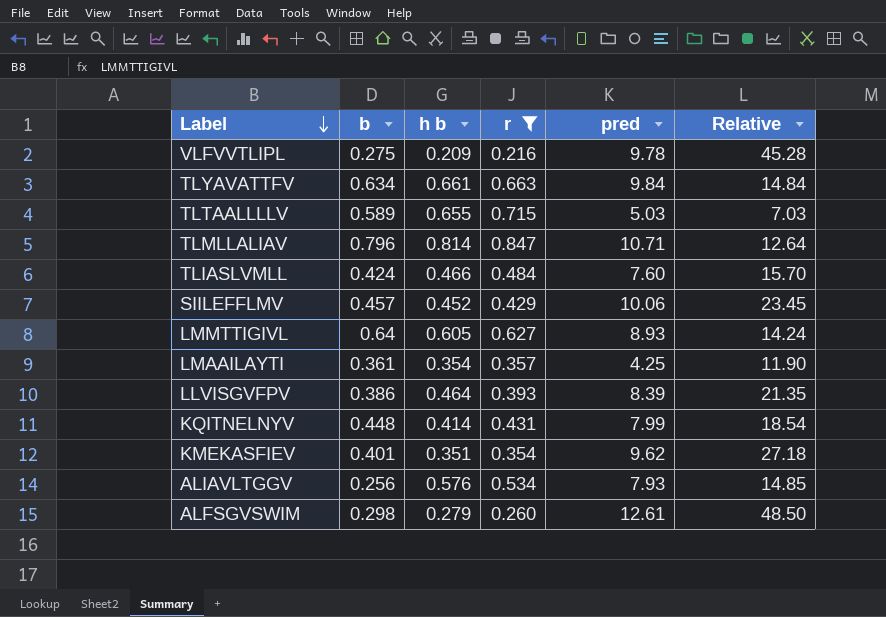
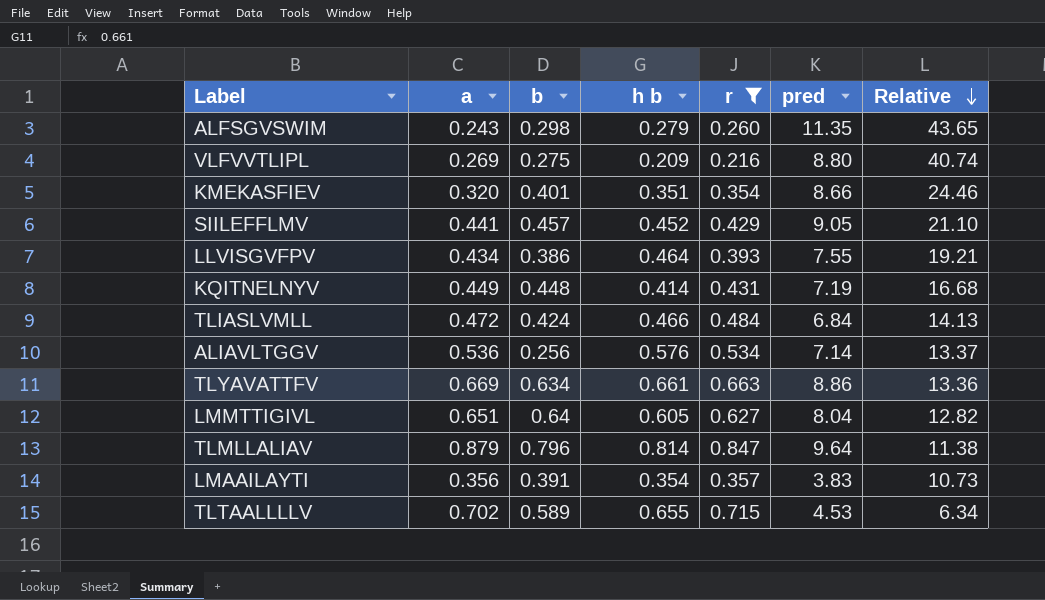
row order: Label descending -> Relative descending
column a | position: none -> 2
ALFSGVSWIM | pred: 12.61 -> 11.35
ALFSGVSWIM | Relative: 48.50 -> 43.65
VLFVVTLIPL | pred: 9.78 -> 8.80
VLFVVTLIPL | Relative: 45.28 -> 40.74
KMEKASFIEV | pred: 9.62 -> 8.66
KMEKASFIEV | Relative: 27.18 -> 24.46
SIILEFFLMV | pred: 10.06 -> 9.05
SIILEFFLMV | Relative: 23.45 -> 21.10
LLVISGVFPV | pred: 8.39 -> 7.55
LLVISGVFPV | Relative: 21.35 -> 19.21
KQITNELNYV | pred: 7.99 -> 7.19
KQITNELNYV | Relative: 18.54 -> 16.68
TLIASLVMLL | pred: 7.60 -> 6.84
TLIASLVMLL | Relative: 15.70 -> 14.13
ALIAVLTGGV | pred: 7.93 -> 7.14
ALIAVLTGGV | Relative: 14.85 -> 13.37
TLYAVATTFV | pred: 9.84 -> 8.86
TLYAVATTFV | Relative: 14.84 -> 13.36
LMMTTIGIVL | pred: 8.93 -> 8.04
LMMTTIGIVL | Relative: 14.24 -> 12.82
TLMLLALIAV | pred: 10.71 -> 9.64
TLMLLALIAV | Relative: 12.64 -> 11.38
LMAAILAYTI | b: 0.361 -> 0.391
LMAAILAYTI | pred: 4.25 -> 3.83
LMAAILAYTI | Relative: 11.90 -> 10.73
TLTAALLLLV | pred: 5.03 -> 4.53
TLTAALLLLV | Relative: 7.03 -> 6.34

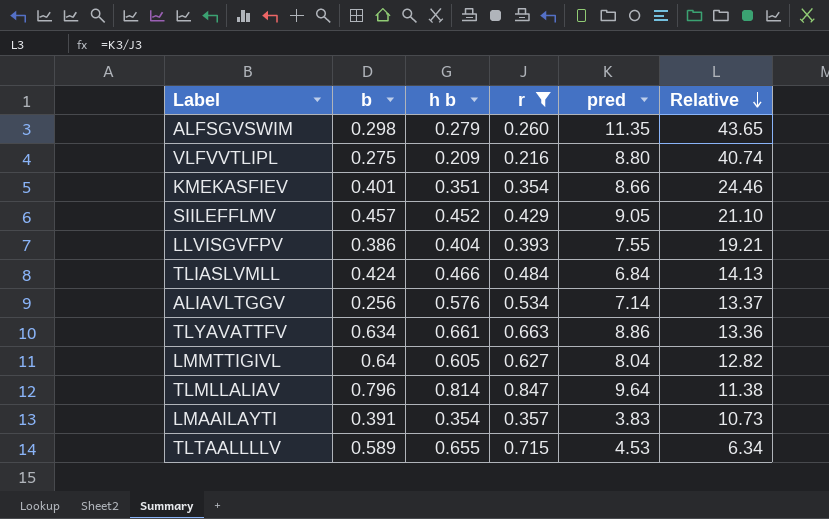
column a | position: 2 -> none
row KQITNELNYV: 0.449 | 0.448 | 0.414 | 0.431 | 7.19 | 16.68 -> none
LLVISGVFPV | h b: 0.464 -> 0.404

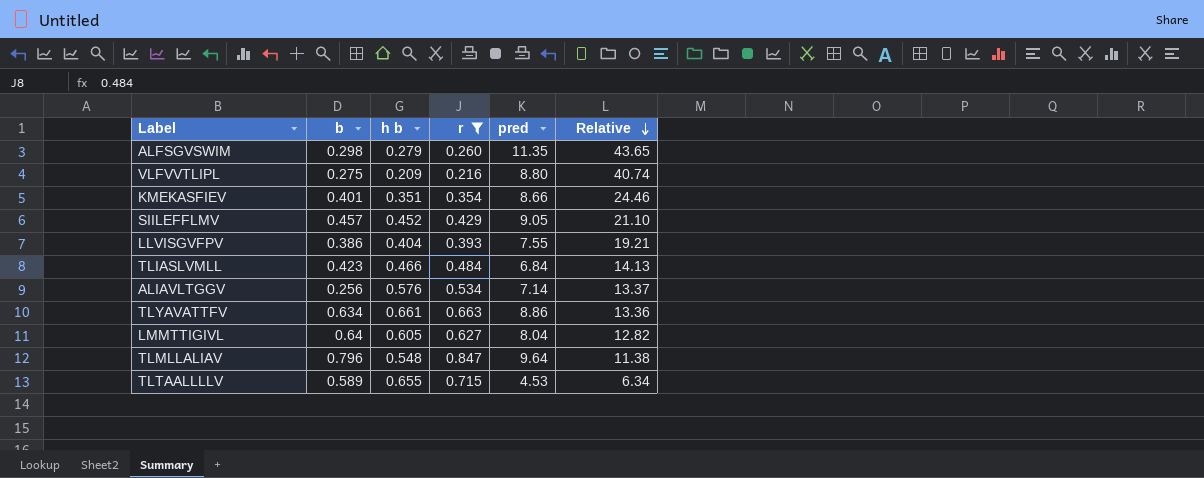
row LMAAILAYTI: 0.391 | 0.354 | 0.357 | 3.83 | 10.73 -> none
TLIASLVMLL | b: 0.424 -> 0.423
TLMLLALIAV | h b: 0.814 -> 0.548

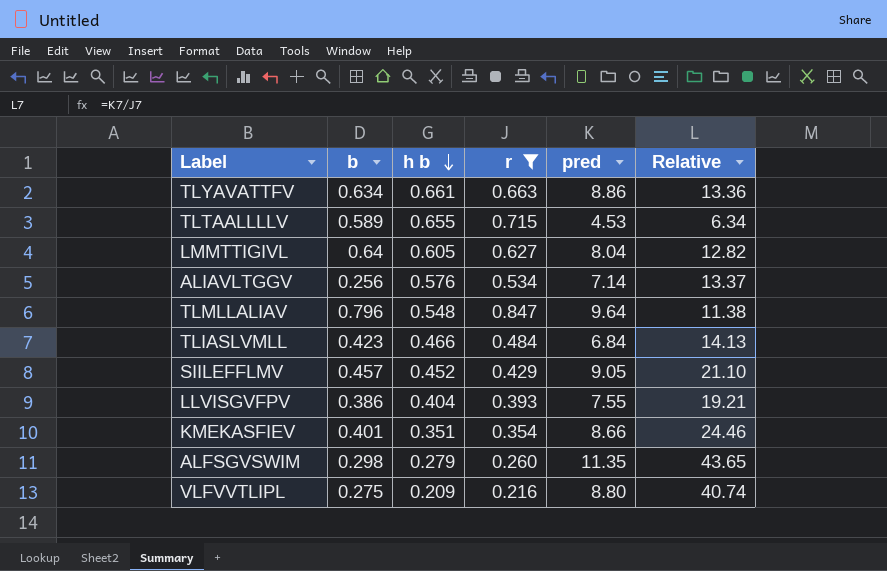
row order: Relative descending -> h b descending

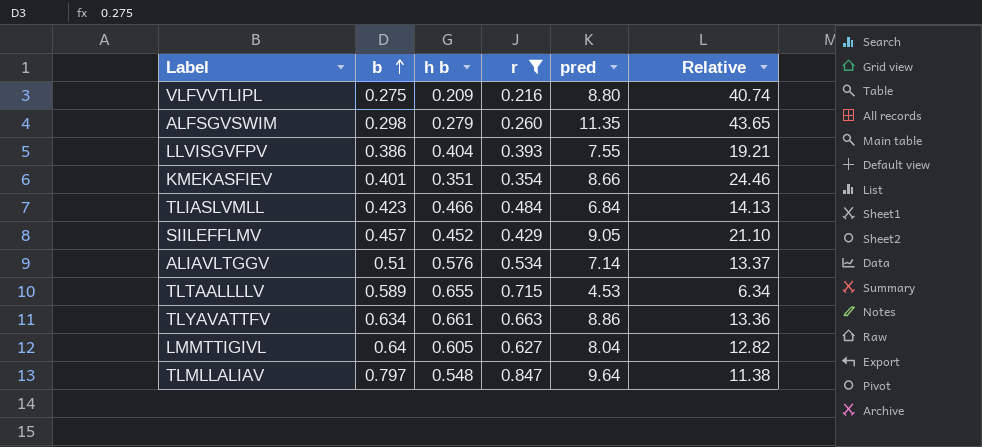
row order: h b descending -> b ascending
ALIAVLTGGV | b: 0.256 -> 0.51
TLMLLALIAV | b: 0.796 -> 0.797

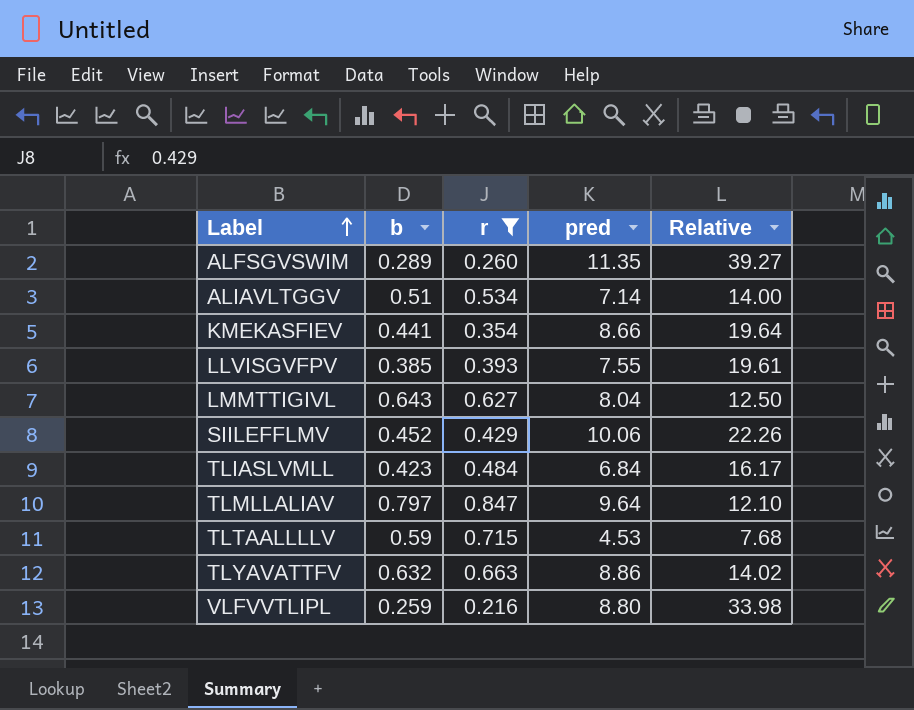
row order: b ascending -> Label ascending
column h b | position: 3 -> none
column Relative | formula: [pred] / [r] -> [pred] / [b]
ALFSGVSWIM | b: 0.298 -> 0.289
KMEKASFIEV | b: 0.401 -> 0.441
LLVISGVFPV | b: 0.386 -> 0.385
LMMTTIGIVL | b: 0.64 -> 0.643
SIILEFFLMV | b: 0.457 -> 0.452
SIILEFFLMV | pred: 9.05 -> 10.06
TLTAALLLLV | b: 0.589 -> 0.59
TLYAVATTFV | b: 0.634 -> 0.632
VLFVVTLIPL | b: 0.275 -> 0.259

